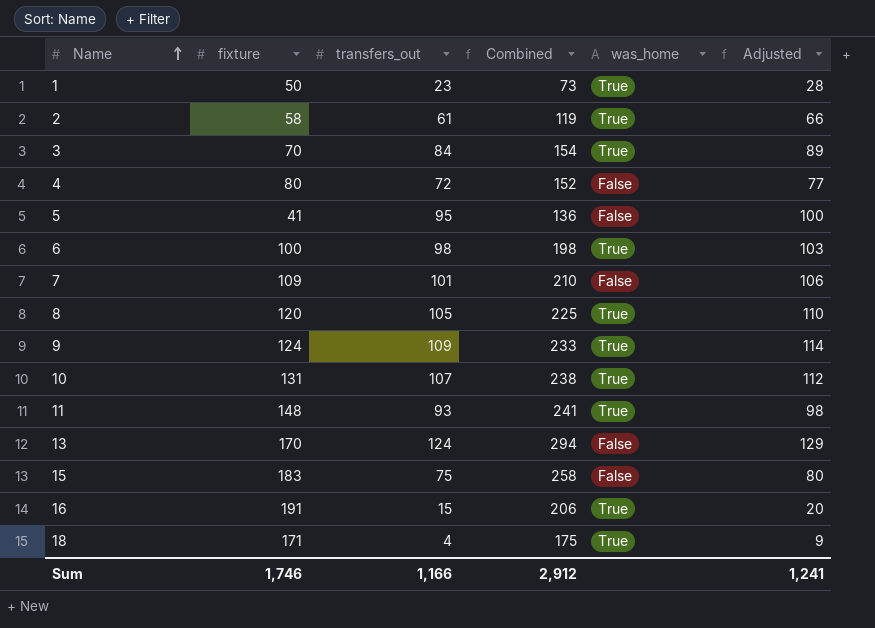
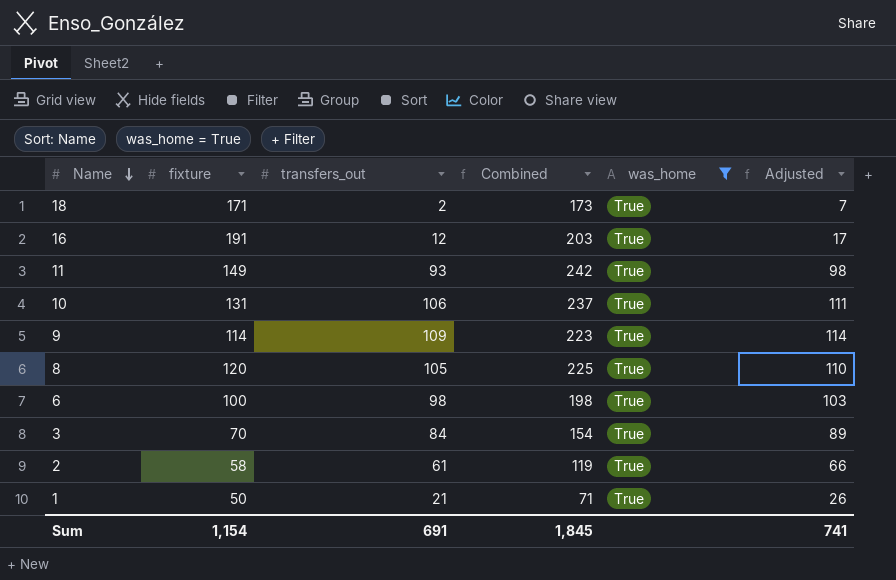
filter: none -> was_home = True
row order: Name ascending -> Name descending
18 | transfers_out: 4 -> 2
18 | Combined: 175 -> 173
18 | Adjusted: 9 -> 7
16 | transfers_out: 15 -> 12
16 | Combined: 206 -> 203
16 | Adjusted: 20 -> 17
11 | fixture: 148 -> 149
11 | Combined: 241 -> 242
10 | transfers_out: 107 -> 106
10 | Combined: 238 -> 237
10 | Adjusted: 112 -> 111
9 | fixture: 124 -> 114
9 | Combined: 233 -> 223
1 | transfers_out: 23 -> 21
1 | Combined: 73 -> 71
1 | Adjusted: 28 -> 26
Sum | fixture: 1,746 -> 1,154
Sum | transfers_out: 1,166 -> 691
Sum | Combined: 2,912 -> 1,845
Sum | Adjusted: 1,241 -> 741

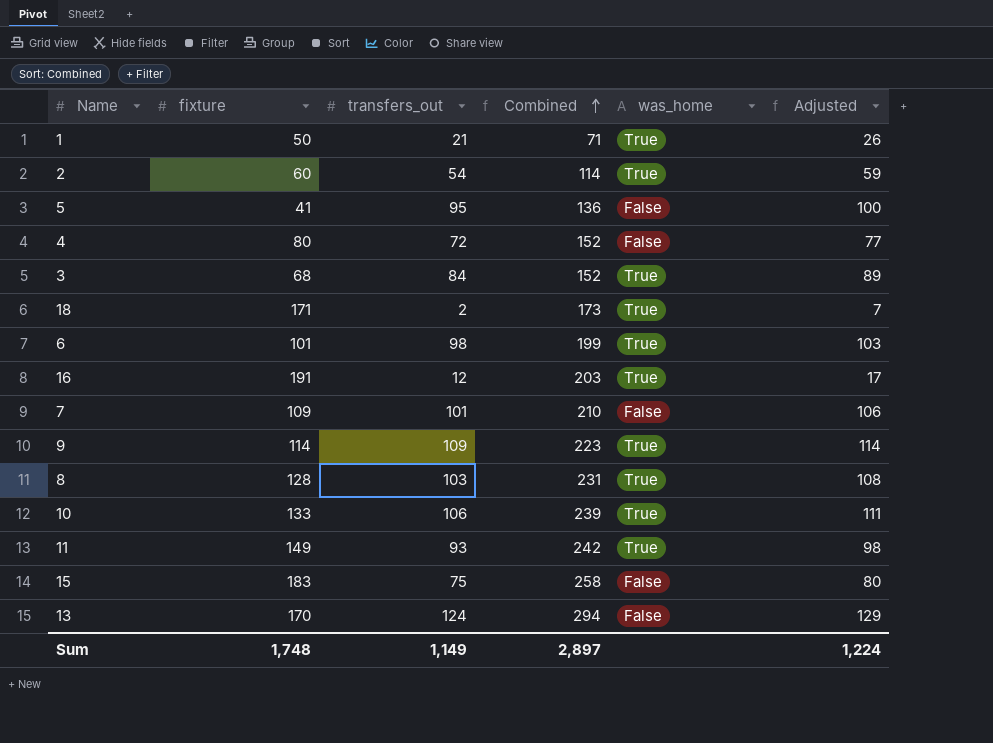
filter: was_home = True -> none
row order: Name descending -> Combined ascending
2 | fixture: 58 -> 60
2 | transfers_out: 61 -> 54
2 | Combined: 119 -> 114
2 | Adjusted: 66 -> 59
3 | fixture: 70 -> 68
3 | Combined: 154 -> 152
6 | fixture: 100 -> 101
6 | Combined: 198 -> 199
8 | fixture: 120 -> 128
8 | transfers_out: 105 -> 103
8 | Combined: 225 -> 231
8 | Adjusted: 110 -> 108
10 | fixture: 131 -> 133
10 | Combined: 237 -> 239
Sum | fixture: 1,154 -> 1,748
Sum | transfers_out: 691 -> 1,149
Sum | Combined: 1,845 -> 2,897
Sum | Adjusted: 741 -> 1,224

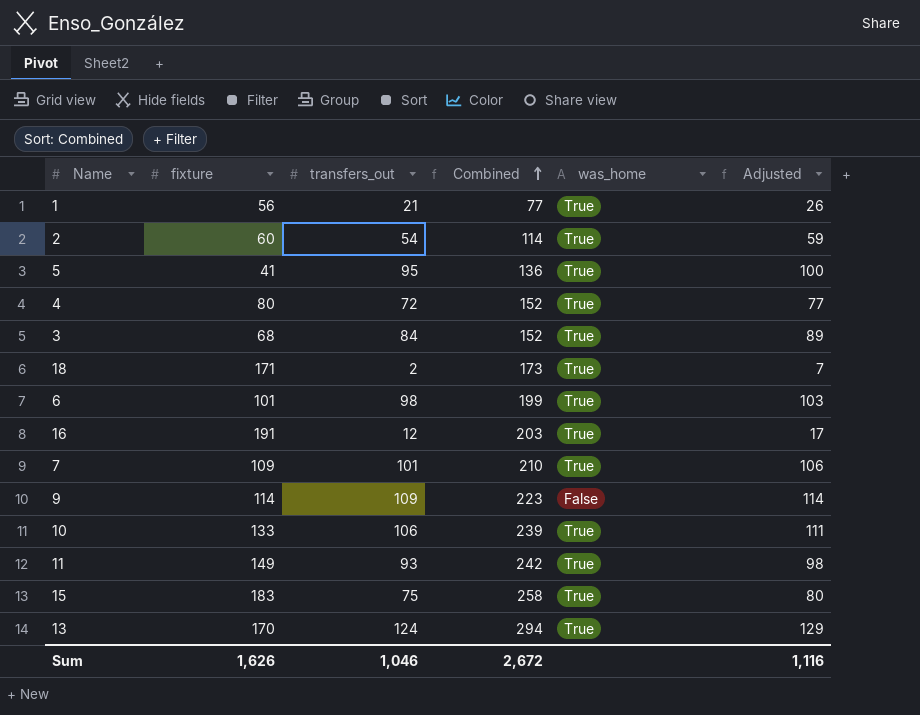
row 8: 128 | 103 | 231 | True | 108 -> none
1 | fixture: 50 -> 56
1 | Combined: 71 -> 77
5 | was_home: False -> True
4 | was_home: False -> True
7 | was_home: False -> True
9 | was_home: True -> False
15 | was_home: False -> True
13 | was_home: False -> True
Sum | fixture: 1,748 -> 1,626
Sum | transfers_out: 1,149 -> 1,046
Sum | Combined: 2,897 -> 2,672
Sum | Adjusted: 1,224 -> 1,116

